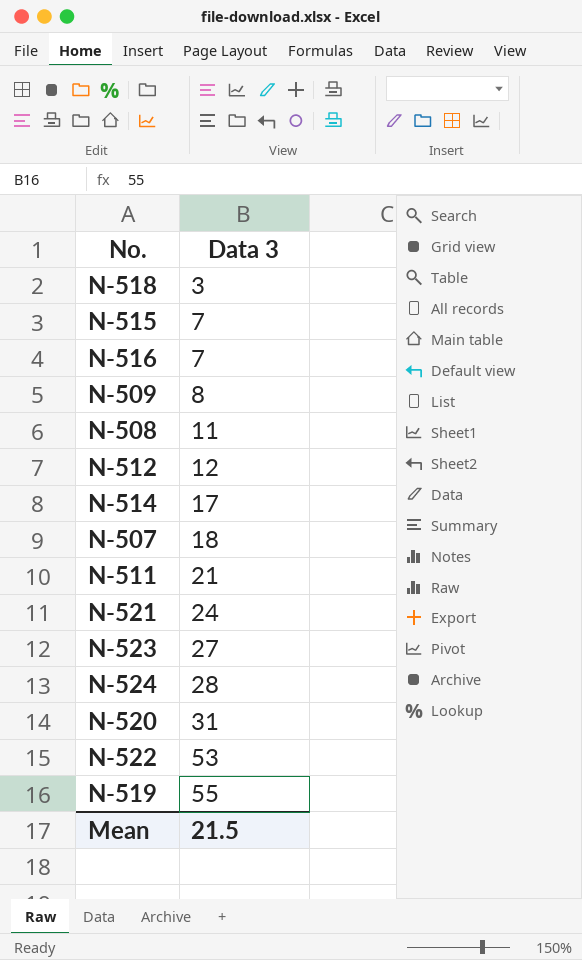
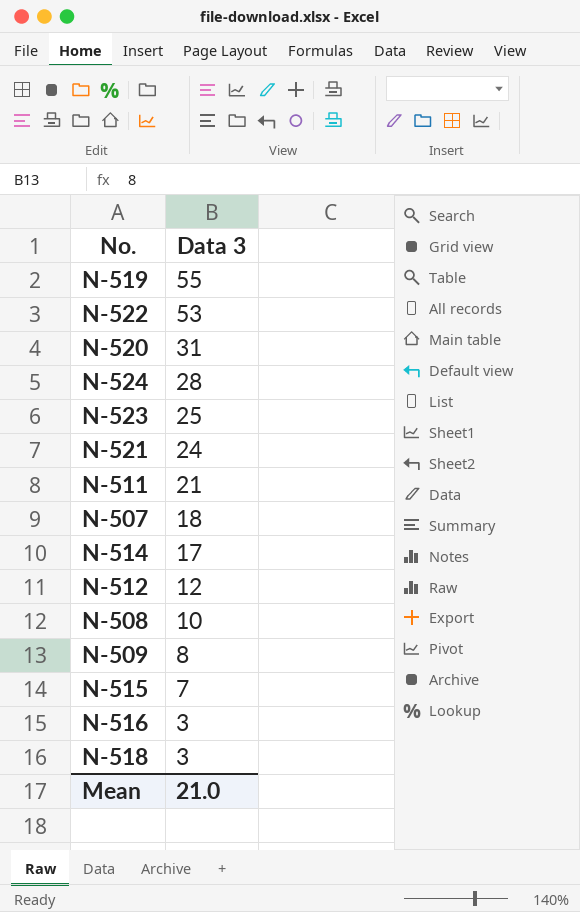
row order: Data 3 ascending -> Data 3 descending
N-523 | Data 3: 27 -> 25
N-508 | Data 3: 11 -> 10
N-516 | Data 3: 7 -> 3
Mean | Data 3: 21.5 -> 21.0

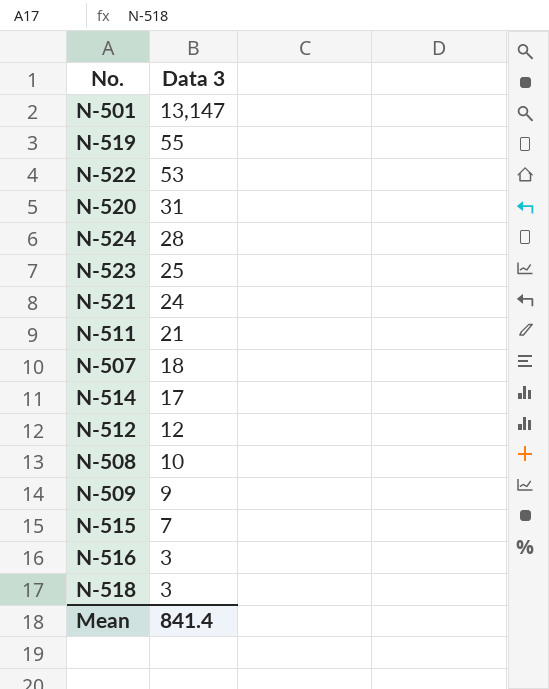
row N-501: none -> 13,147
N-509 | Data 3: 8 -> 9
Mean | Data 3: 21.0 -> 841.4

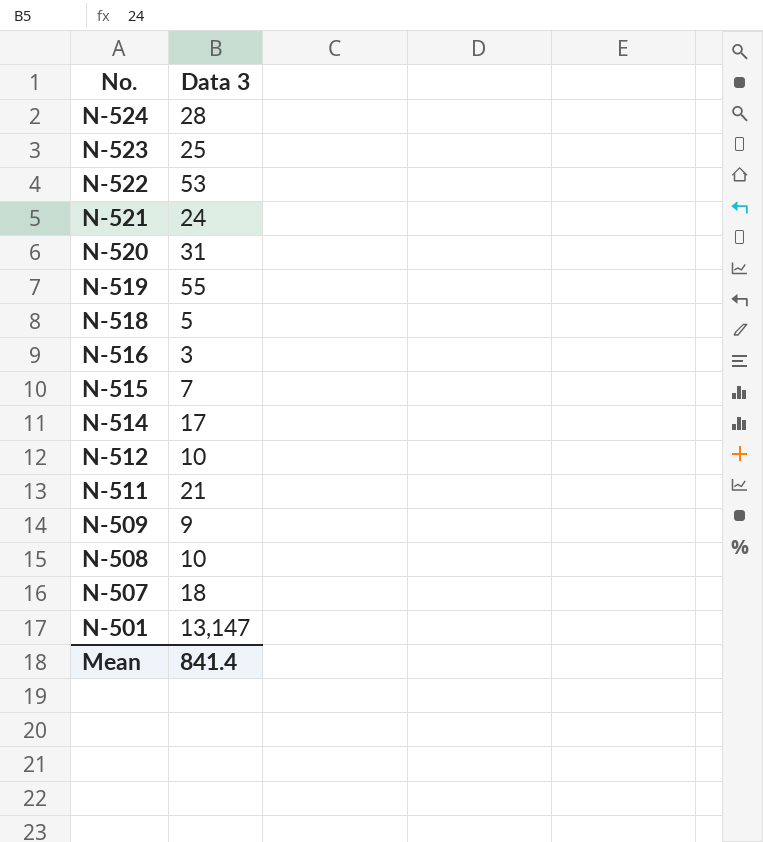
row order: Data 3 descending -> No. descending
N-518 | Data 3: 3 -> 5
N-512 | Data 3: 12 -> 10

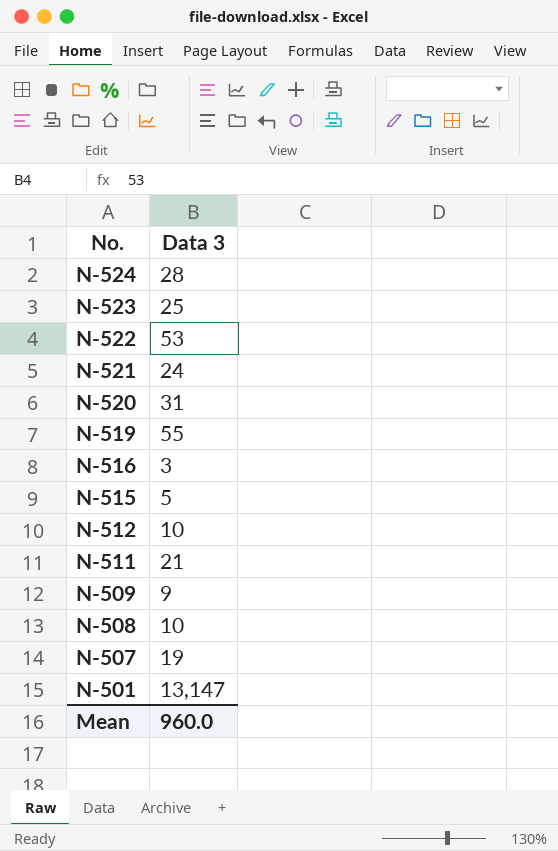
row N-518: 5 -> none
row N-514: 17 -> none
N-515 | Data 3: 7 -> 5
N-507 | Data 3: 18 -> 19
Mean | Data 3: 841.4 -> 960.0

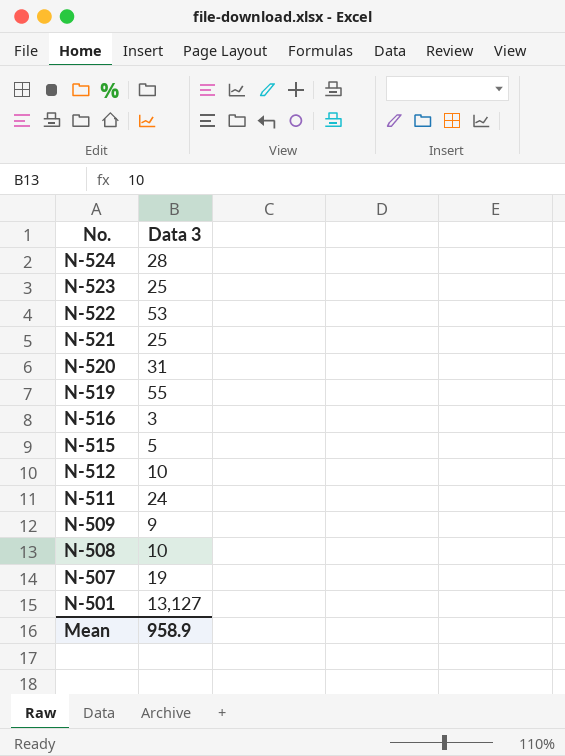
N-521 | Data 3: 24 -> 25
N-511 | Data 3: 21 -> 24
N-501 | Data 3: 13,147 -> 13,127
Mean | Data 3: 960.0 -> 958.9

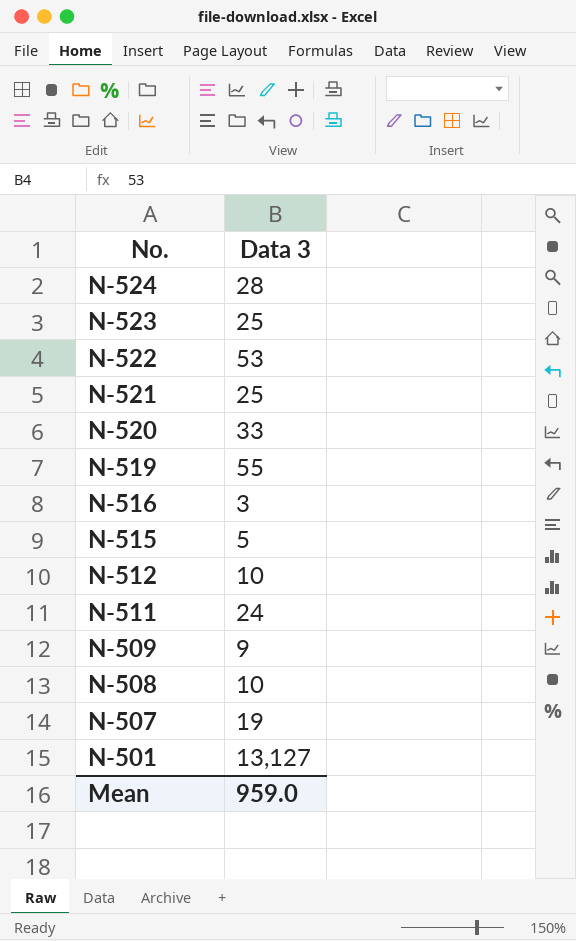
N-520 | Data 3: 31 -> 33
Mean | Data 3: 958.9 -> 959.0

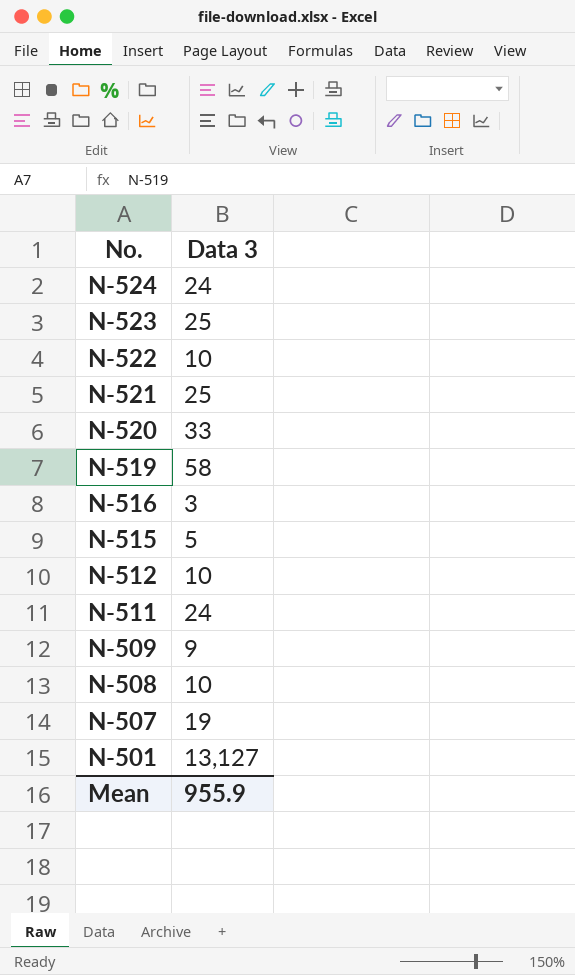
N-524 | Data 3: 28 -> 24
N-522 | Data 3: 53 -> 10
N-519 | Data 3: 55 -> 58
Mean | Data 3: 959.0 -> 955.9

